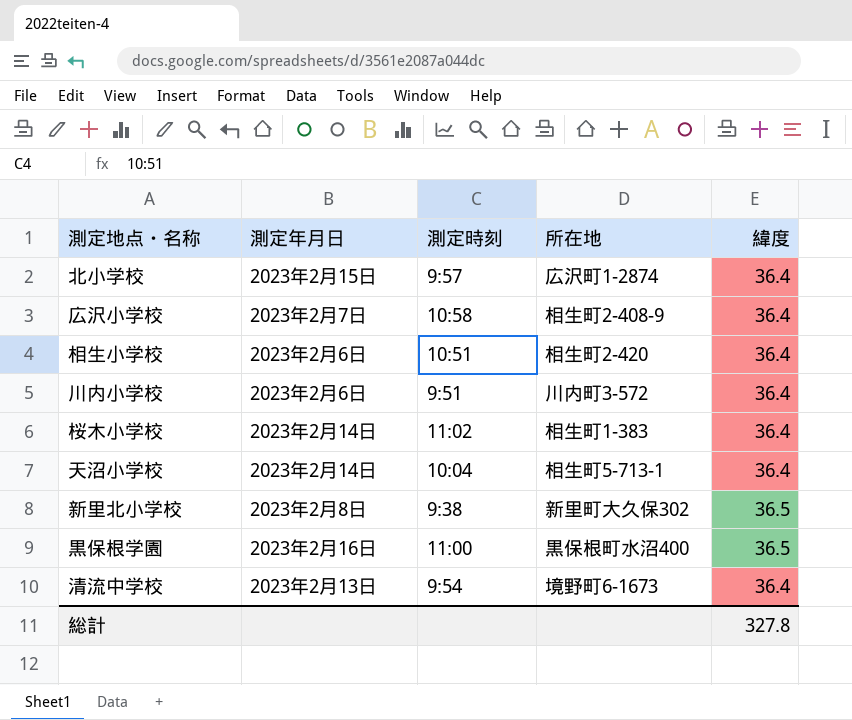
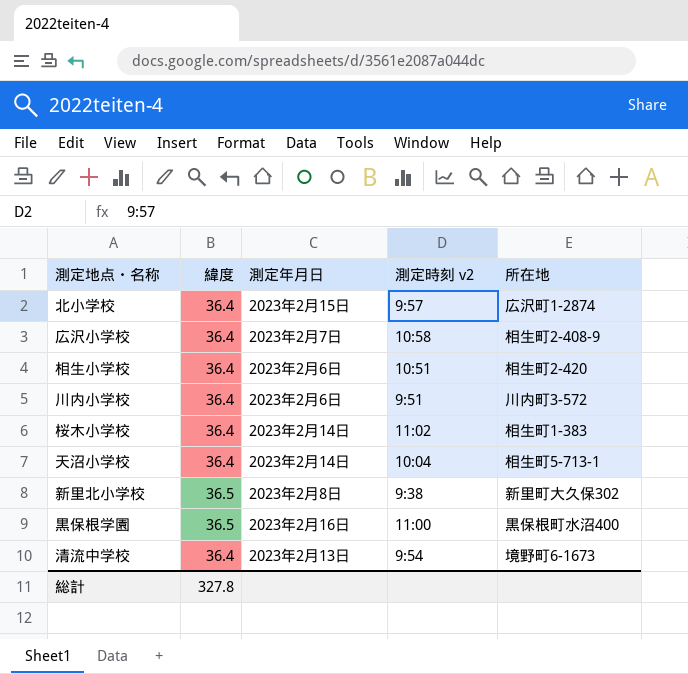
column 緯度 | position: 5 -> 2
column name: 測定時刻 -> 測定時刻 v2

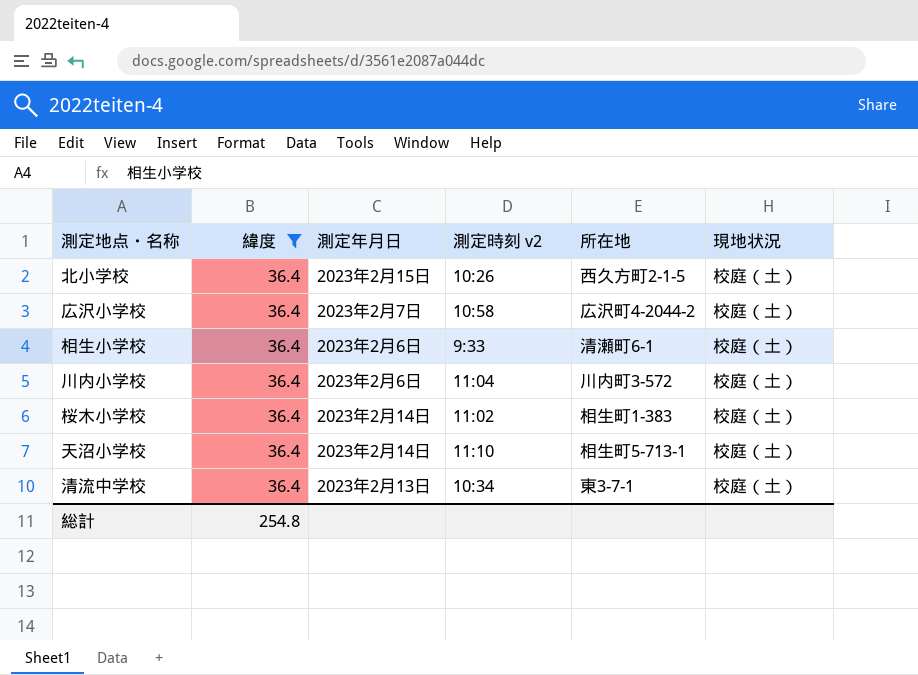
filter: none -> 緯度 = 36.4
column 現地状況 | position: none -> 6
北小学校 | 測定時刻 v2: 9:57 -> 10:26
北小学校 | 所在地: 広沢町1-2874 -> 西久方町2-1-5
広沢小学校 | 所在地: 相生町2-408-9 -> 広沢町4-2044-2
相生小学校 | 測定時刻 v2: 10:51 -> 9:33
相生小学校 | 所在地: 相生町2-420 -> 清瀬町6-1
川内小学校 | 測定時刻 v2: 9:51 -> 11:04
天沼小学校 | 測定時刻 v2: 10:04 -> 11:10
清流中学校 | 測定時刻 v2: 9:54 -> 10:34
清流中学校 | 所在地: 境野町6-1673 -> 東3-7-1
総計 | 緯度: 327.8 -> 254.8

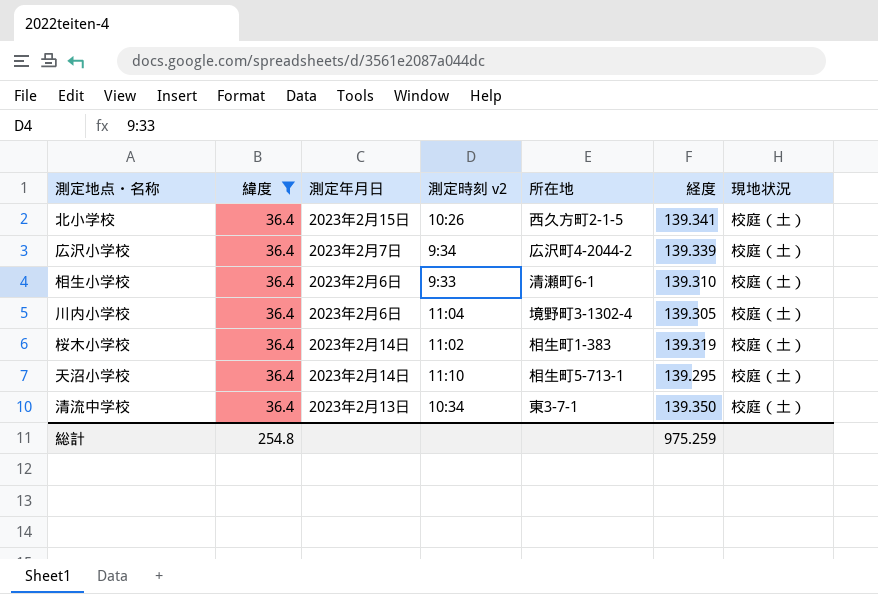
column 経度 | position: none -> 6
広沢小学校 | 測定時刻 v2: 10:58 -> 9:34
川内小学校 | 所在地: 川内町3-572 -> 境野町3-1302-4

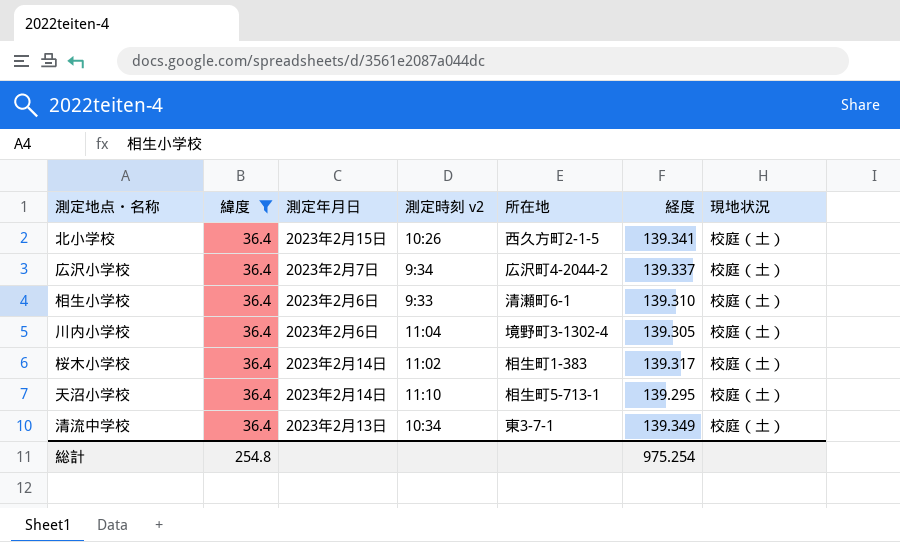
広沢小学校 | 経度: 139.339 -> 139.337
桜木小学校 | 経度: 139.319 -> 139.317
清流中学校 | 経度: 139.350 -> 139.349
総計 | 経度: 975.259 -> 975.254

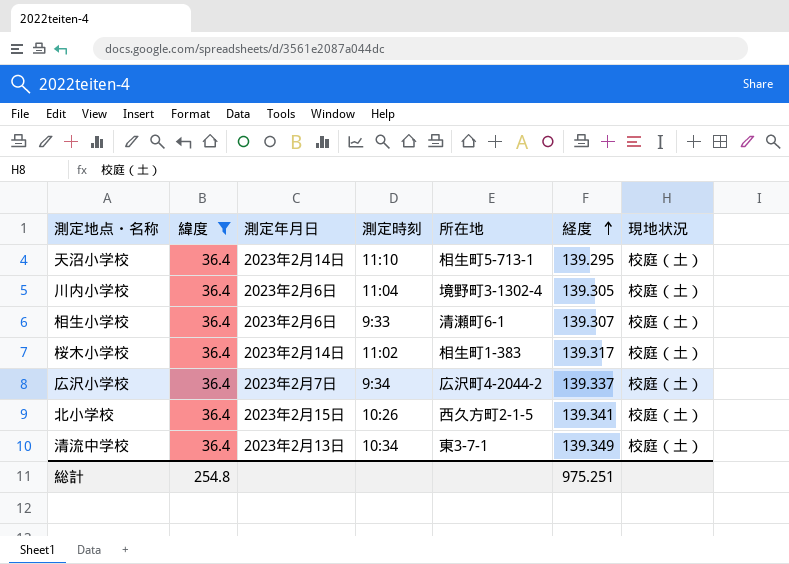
row order: none -> 経度 ascending
column name: 測定時刻 v2 -> 測定時刻
相生小学校 | 経度: 139.310 -> 139.307
総計 | 経度: 975.254 -> 975.251

